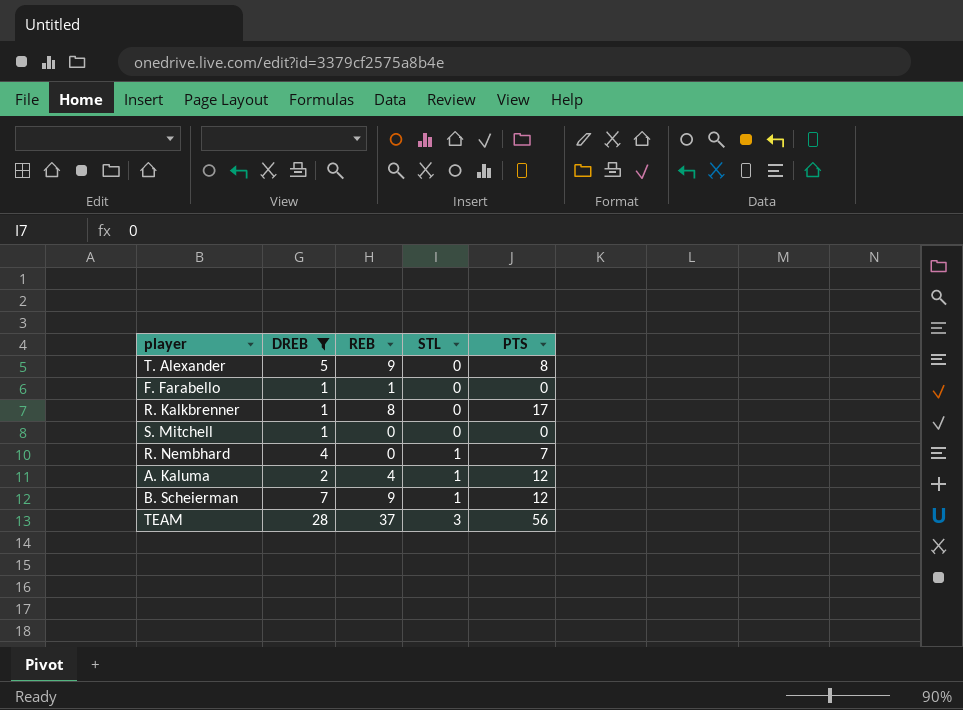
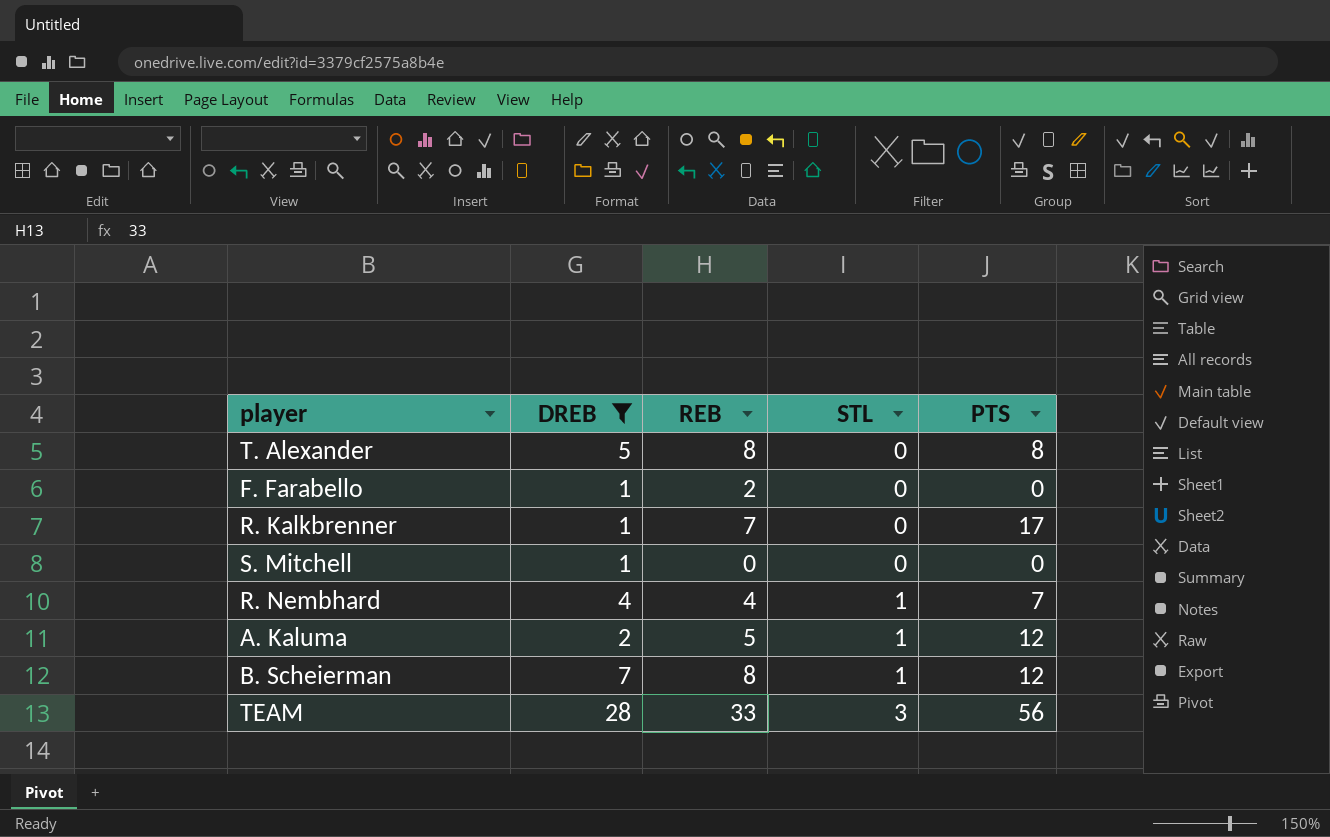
T. Alexander | REB: 9 -> 8
F. Farabello | REB: 1 -> 2
R. Kalkbrenner | REB: 8 -> 7
R. Nembhard | REB: 0 -> 4
A. Kaluma | REB: 4 -> 5
B. Scheierman | REB: 9 -> 8
TEAM | REB: 37 -> 33

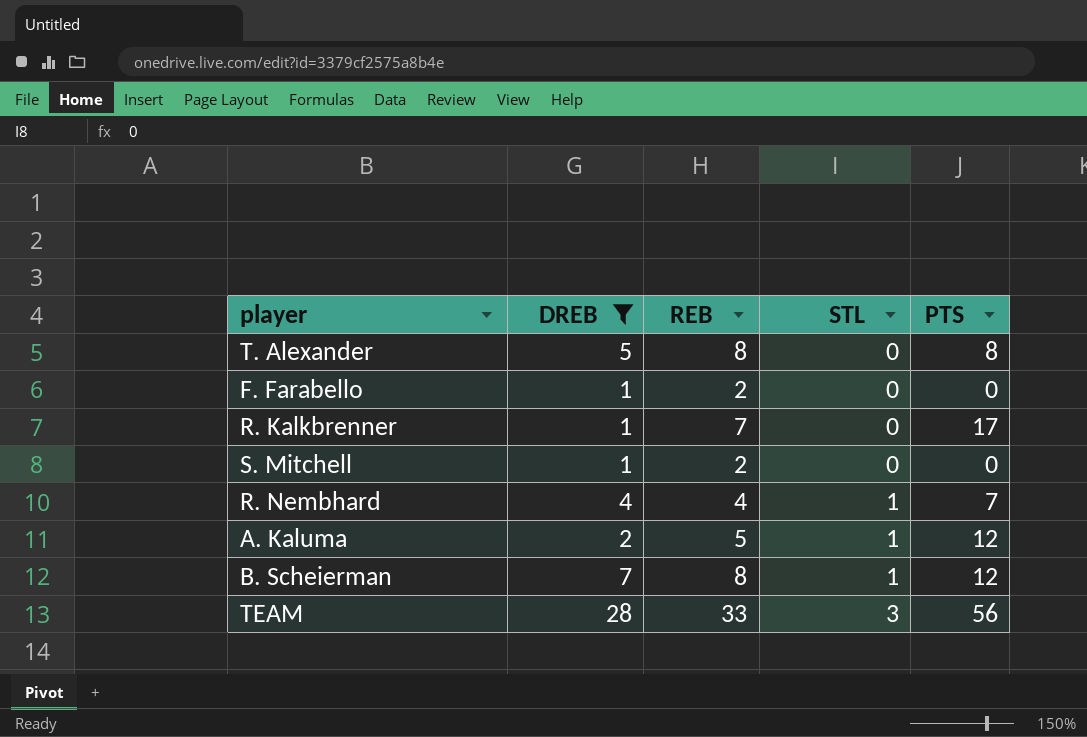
S. Mitchell | REB: 0 -> 2

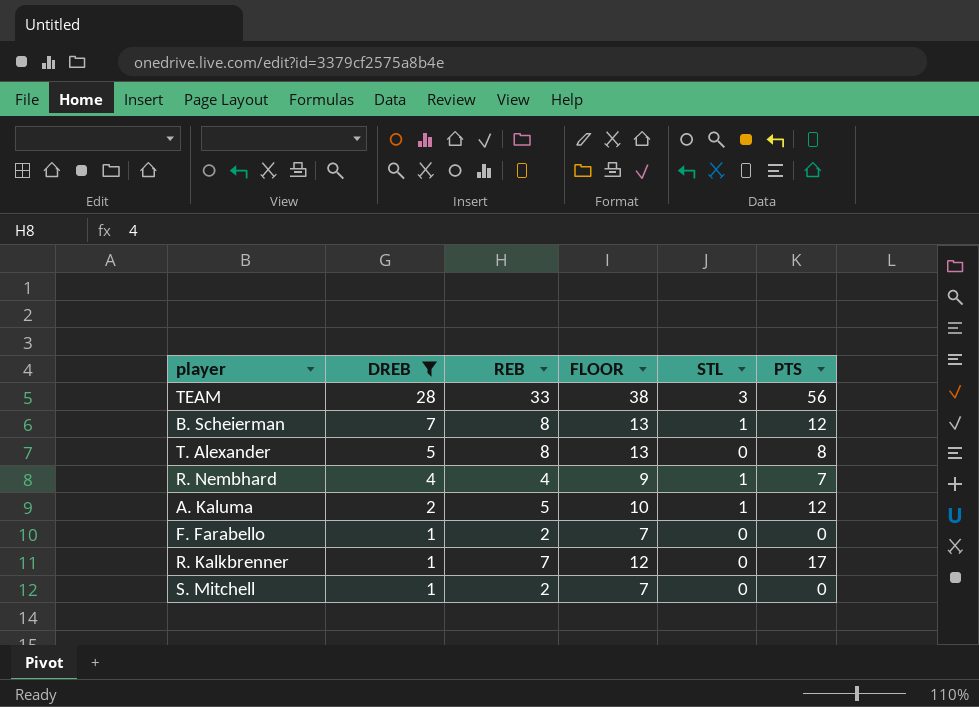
row order: STL ascending -> DREB descending
column FLOOR | formula: none -> [REB] + 5

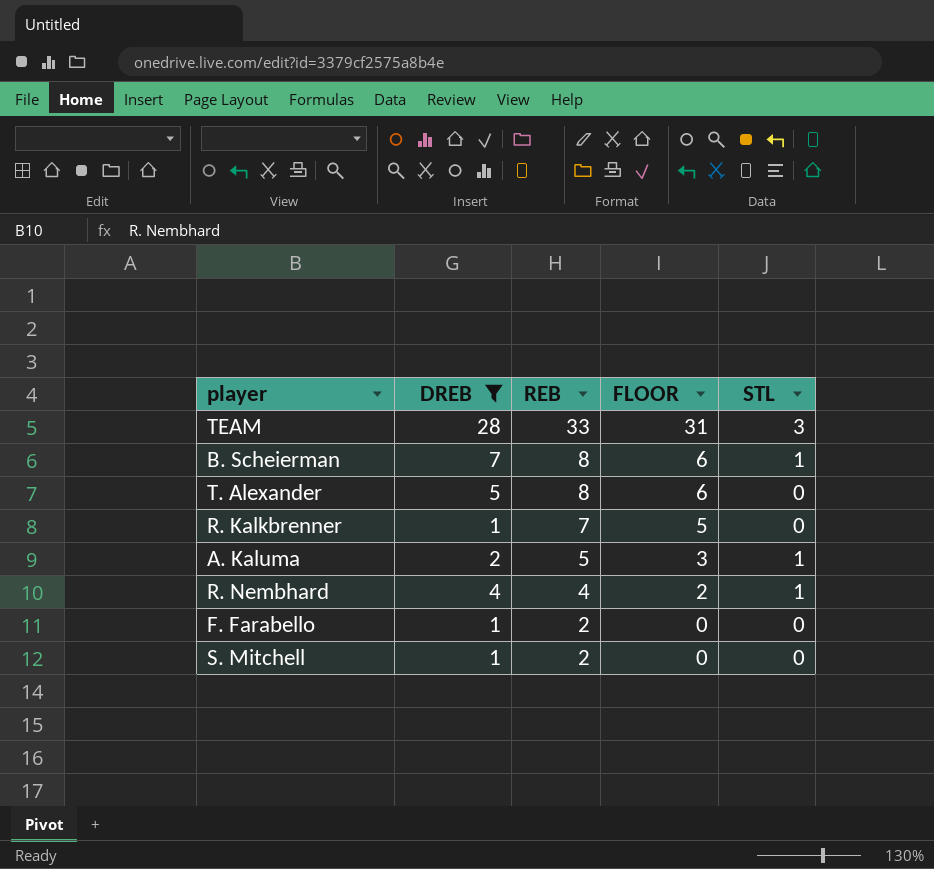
row order: DREB descending -> REB descending
column PTS | position: 6 -> none
column FLOOR | formula: [REB] + 5 -> [REB] - 2

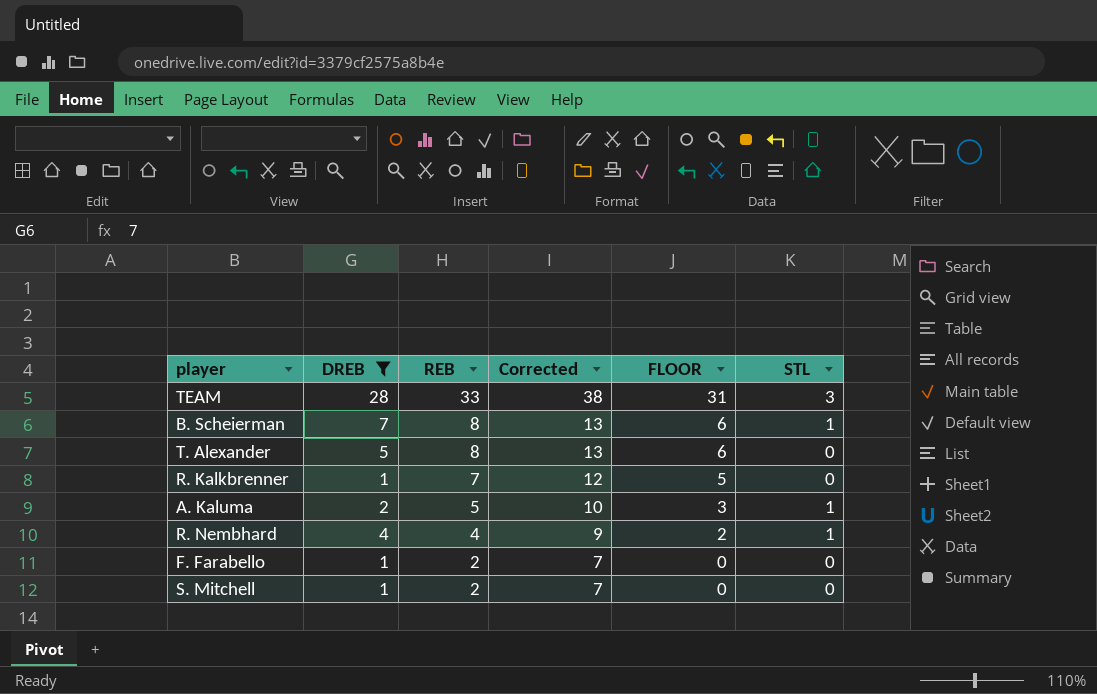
column Corrected | formula: none -> [REB] + 5

